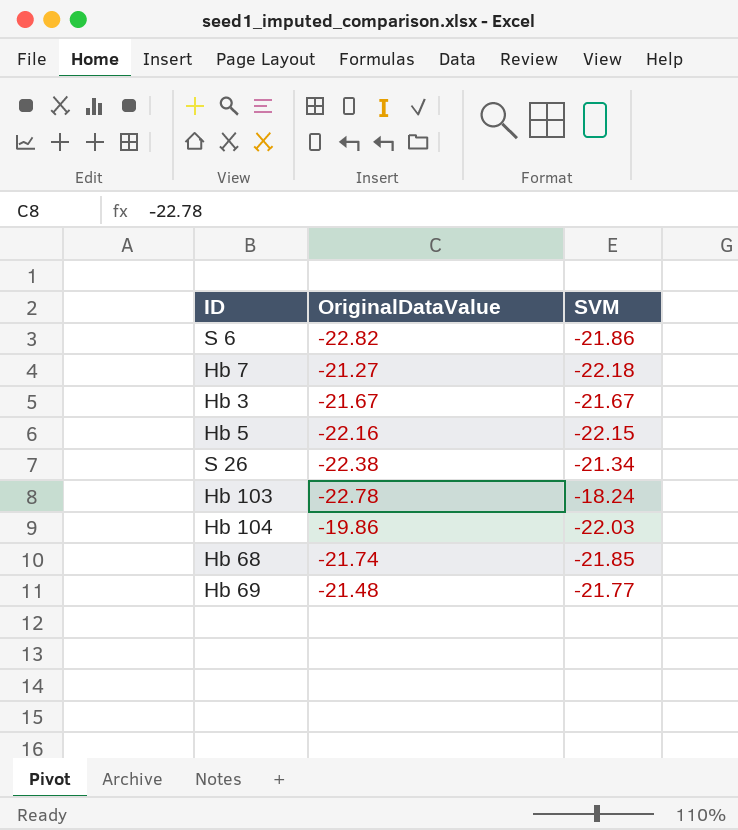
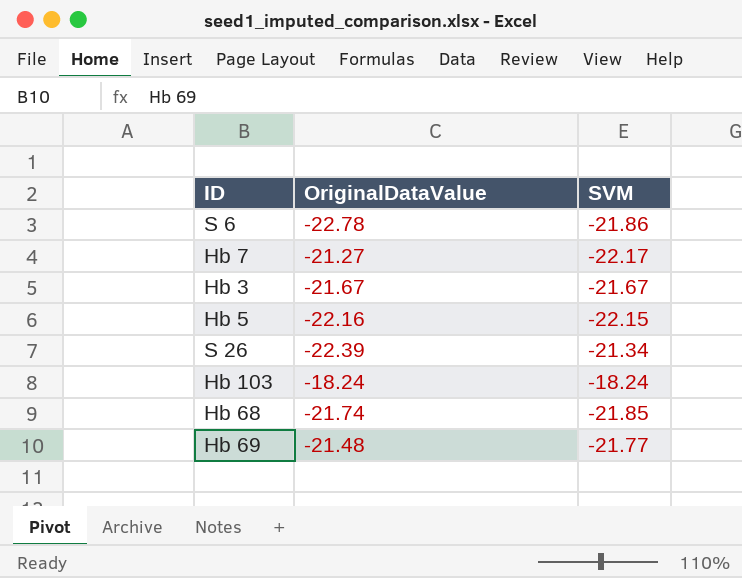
row Hb 104: -19.86 | -22.03 -> none
S 6 | OriginalDataValue: -22.82 -> -22.78
Hb 7 | SVM: -22.18 -> -22.17
S 26 | OriginalDataValue: -22.38 -> -22.39
Hb 103 | OriginalDataValue: -22.78 -> -18.24

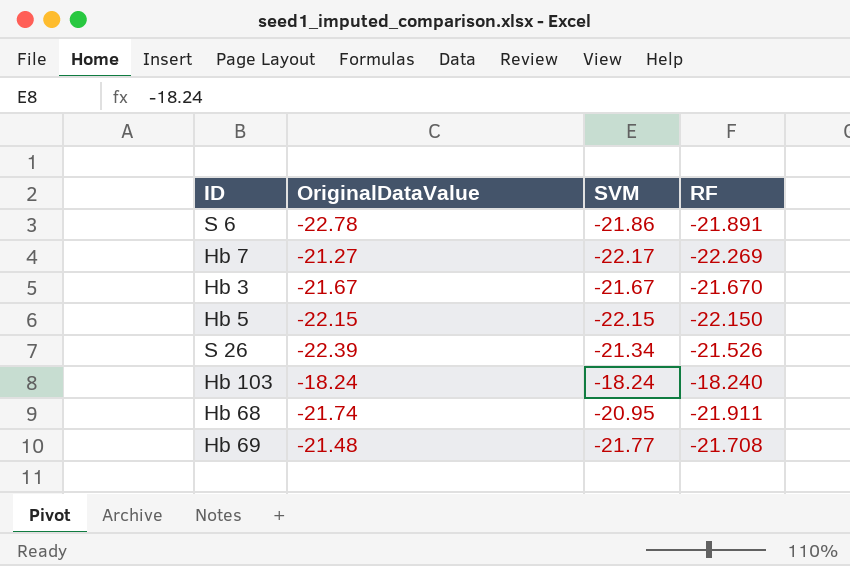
column RF | position: none -> 4
Hb 5 | OriginalDataValue: -22.16 -> -22.15
Hb 68 | SVM: -21.85 -> -20.95

